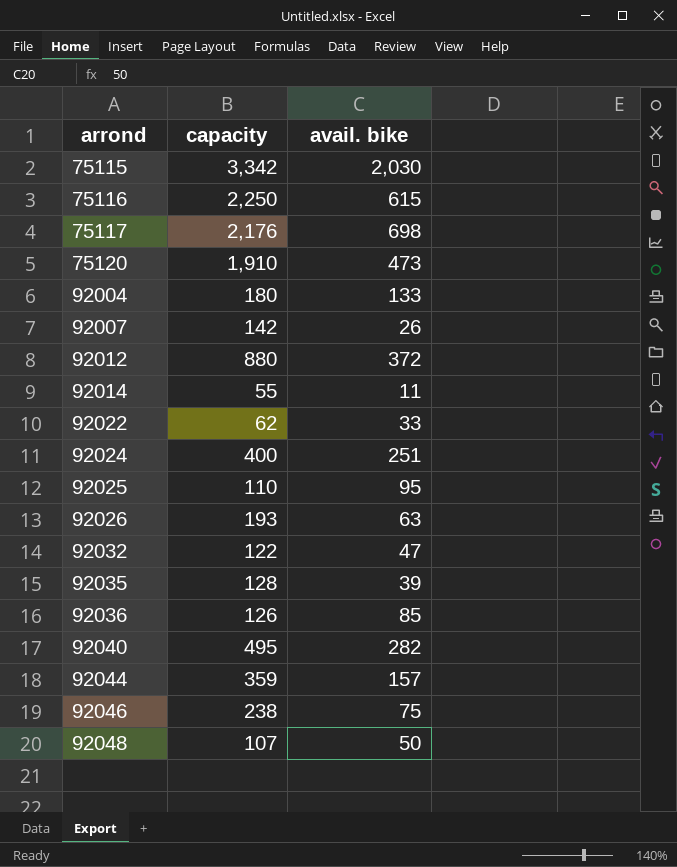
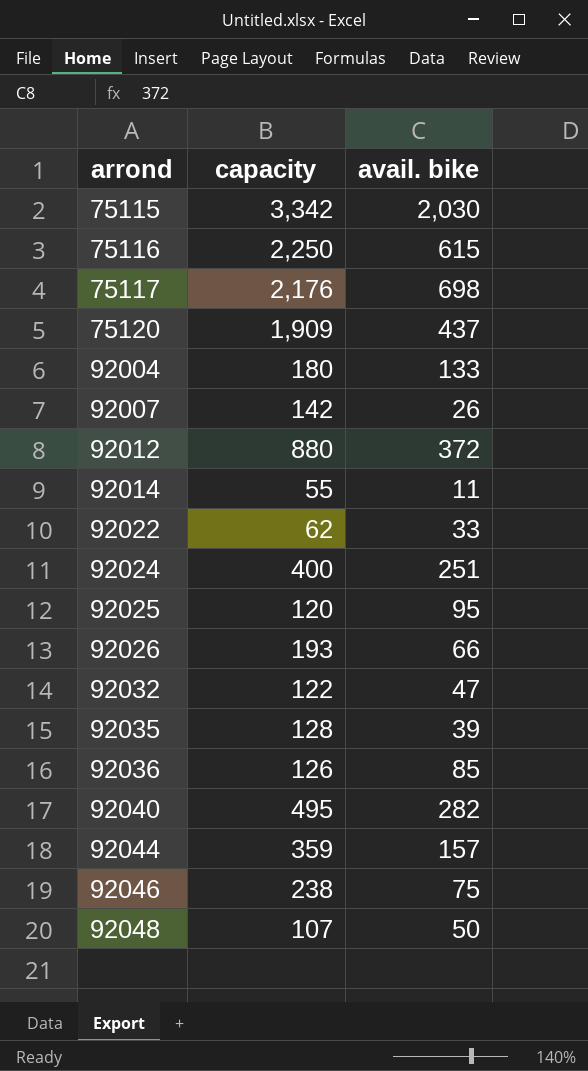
75120 | capacity: 1,910 -> 1,909
75120 | avail. bike: 473 -> 437
92025 | capacity: 110 -> 120
92026 | avail. bike: 63 -> 66

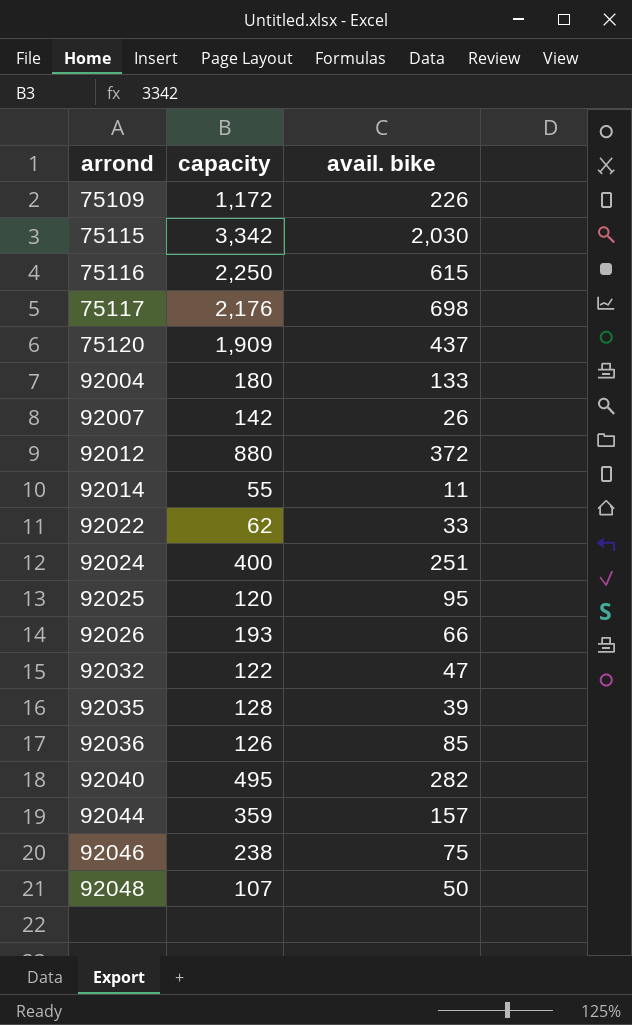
row 75109: none -> 1,172 | 226

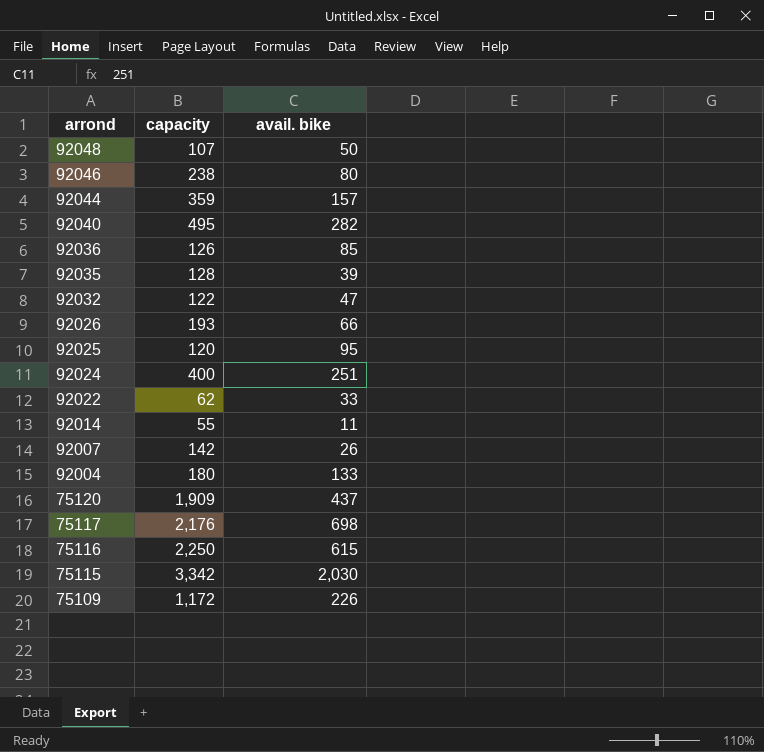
row order: arrond ascending -> arrond descending
row 92012: 880 | 372 -> none
92046 | avail. bike: 75 -> 80

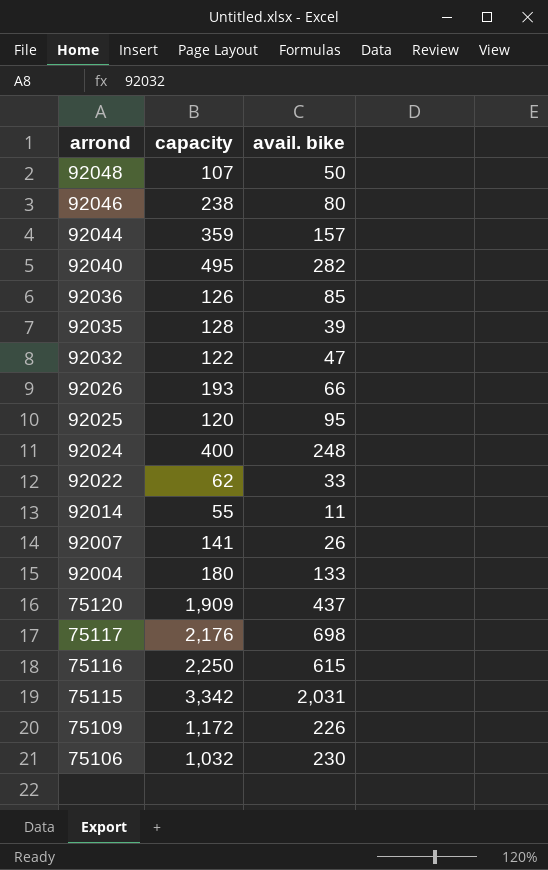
92024 | avail. bike: 251 -> 248
92007 | capacity: 142 -> 141
75115 | avail. bike: 2,030 -> 2,031
row 75106: none -> 1,032 | 230

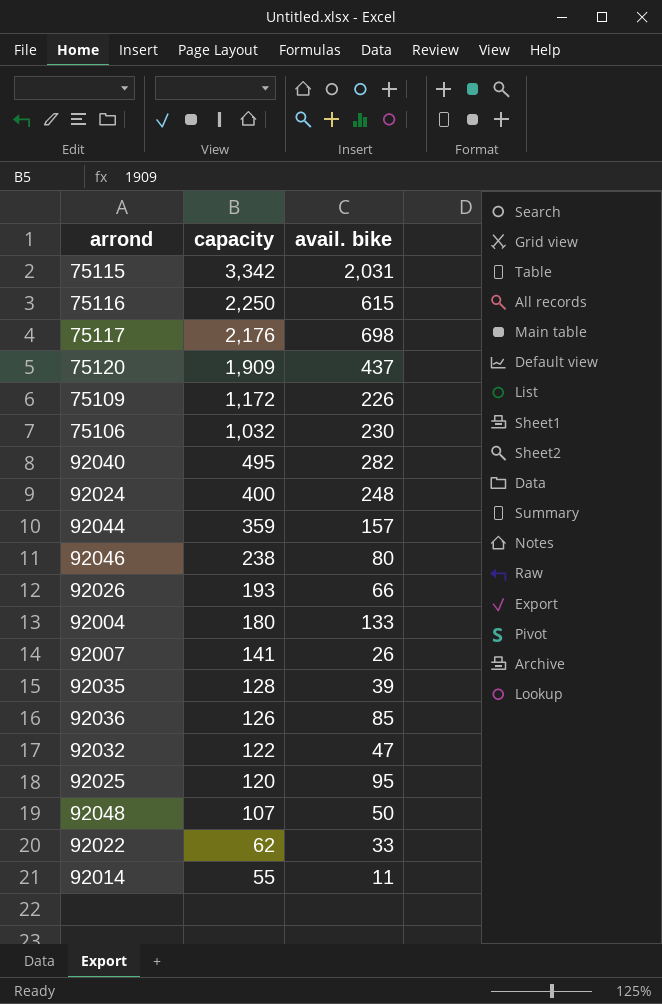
row order: arrond descending -> capacity descending

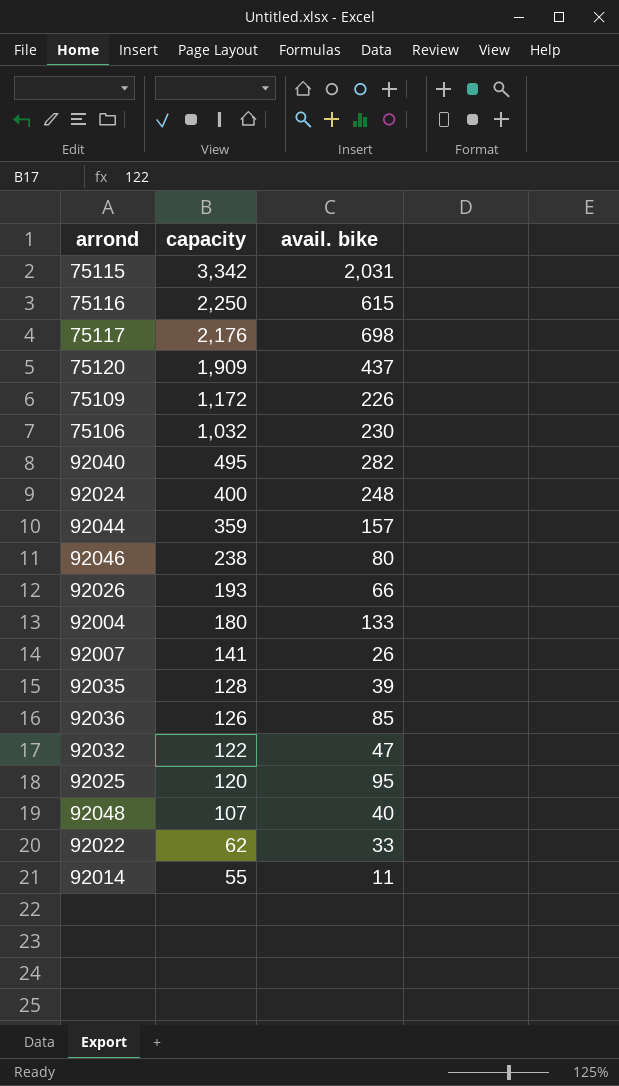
92048 | avail. bike: 50 -> 40

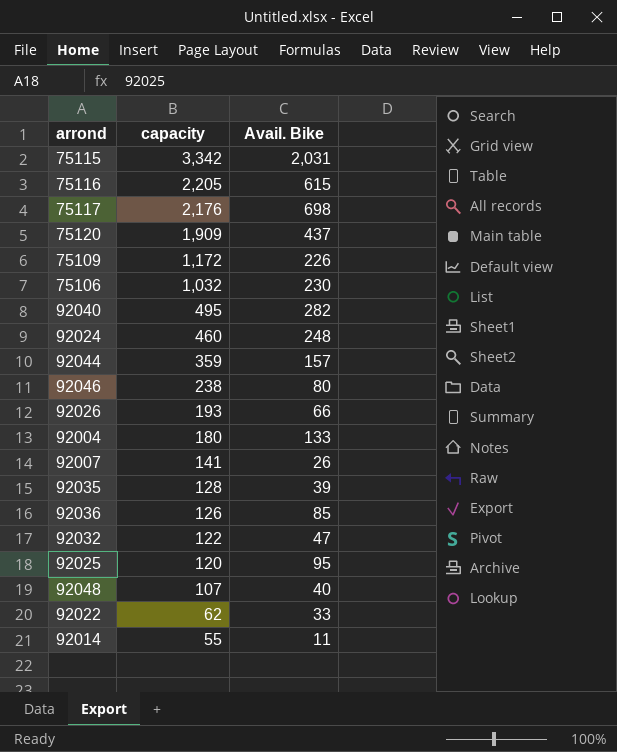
column name: avail. bike -> Avail. Bike
75116 | capacity: 2,250 -> 2,205
92024 | capacity: 400 -> 460

